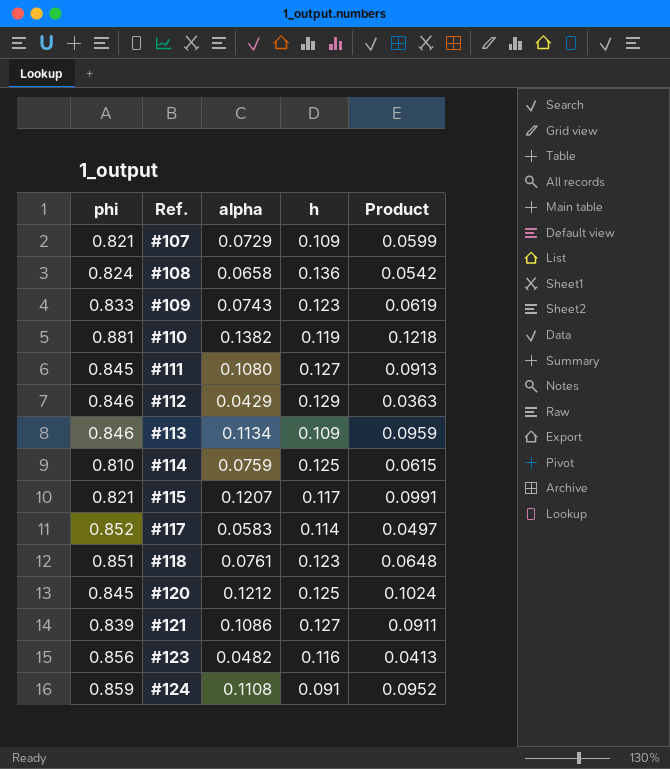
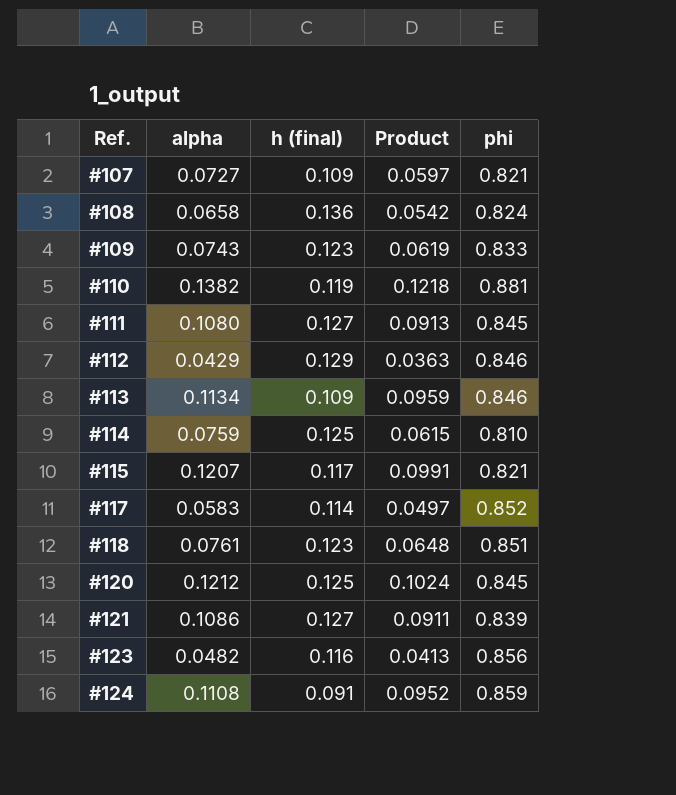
column name: h -> h (final)
column phi | position: 1 -> 5
#107 | alpha: 0.0729 -> 0.0727
#107 | Product: 0.0599 -> 0.0597

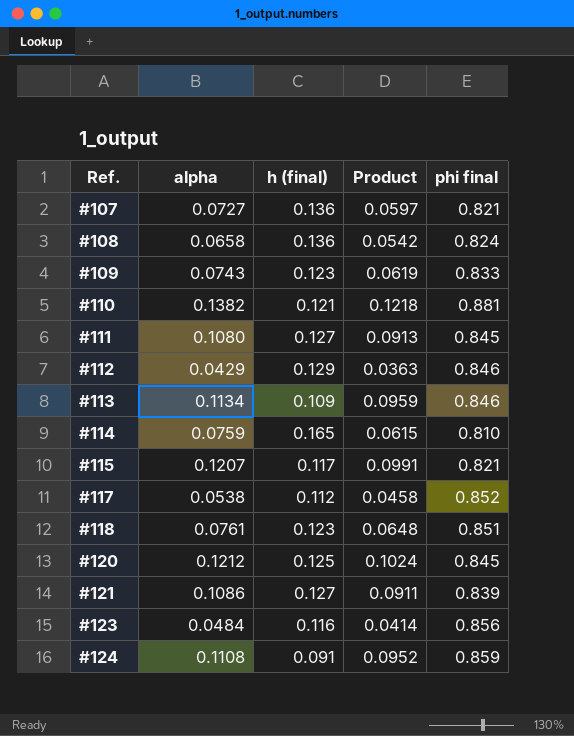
column name: phi -> phi final
#107 | h (final): 0.109 -> 0.136
#110 | h (final): 0.119 -> 0.121
#114 | h (final): 0.125 -> 0.165
#117 | alpha: 0.0583 -> 0.0538
#117 | h (final): 0.114 -> 0.112
#117 | Product: 0.0497 -> 0.0458
#123 | alpha: 0.0482 -> 0.0484
#123 | Product: 0.0413 -> 0.0414

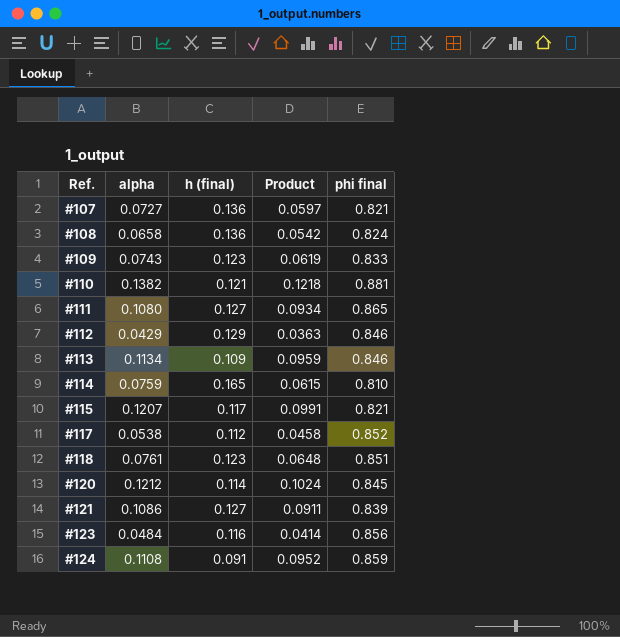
#111 | Product: 0.0913 -> 0.0934
#111 | phi final: 0.845 -> 0.865
#120 | h (final): 0.125 -> 0.114

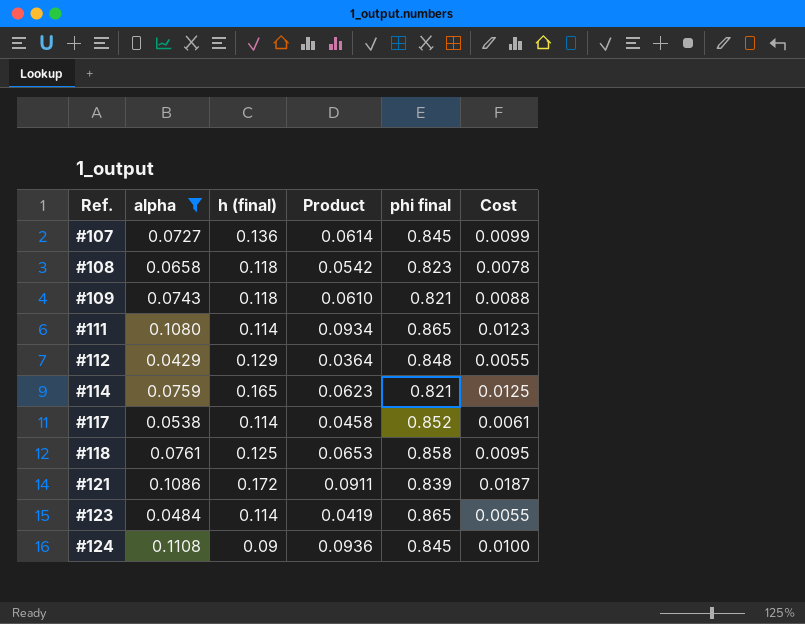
filter: none -> alpha <= 0.1108
column Cost | formula: none -> [alpha] * [h (final)]
#107 | Product: 0.0597 -> 0.0614
#107 | phi final: 0.821 -> 0.845
#108 | h (final): 0.136 -> 0.118
#108 | phi final: 0.824 -> 0.823
#109 | h (final): 0.123 -> 0.118
#109 | Product: 0.0619 -> 0.0610
#109 | phi final: 0.833 -> 0.821
#111 | h (final): 0.127 -> 0.114
#112 | Product: 0.0363 -> 0.0364
#112 | phi final: 0.846 -> 0.848
#114 | Product: 0.0615 -> 0.0623
#114 | phi final: 0.810 -> 0.821
#117 | h (final): 0.112 -> 0.114
#118 | h (final): 0.123 -> 0.125
#118 | Product: 0.0648 -> 0.0653
#118 | phi final: 0.851 -> 0.858
#121 | h (final): 0.127 -> 0.172
#123 | h (final): 0.116 -> 0.114
#123 | Product: 0.0414 -> 0.0419
#123 | phi final: 0.856 -> 0.865
#124 | h (final): 0.091 -> 0.09
#124 | Product: 0.0952 -> 0.0936
#124 | phi final: 0.859 -> 0.845

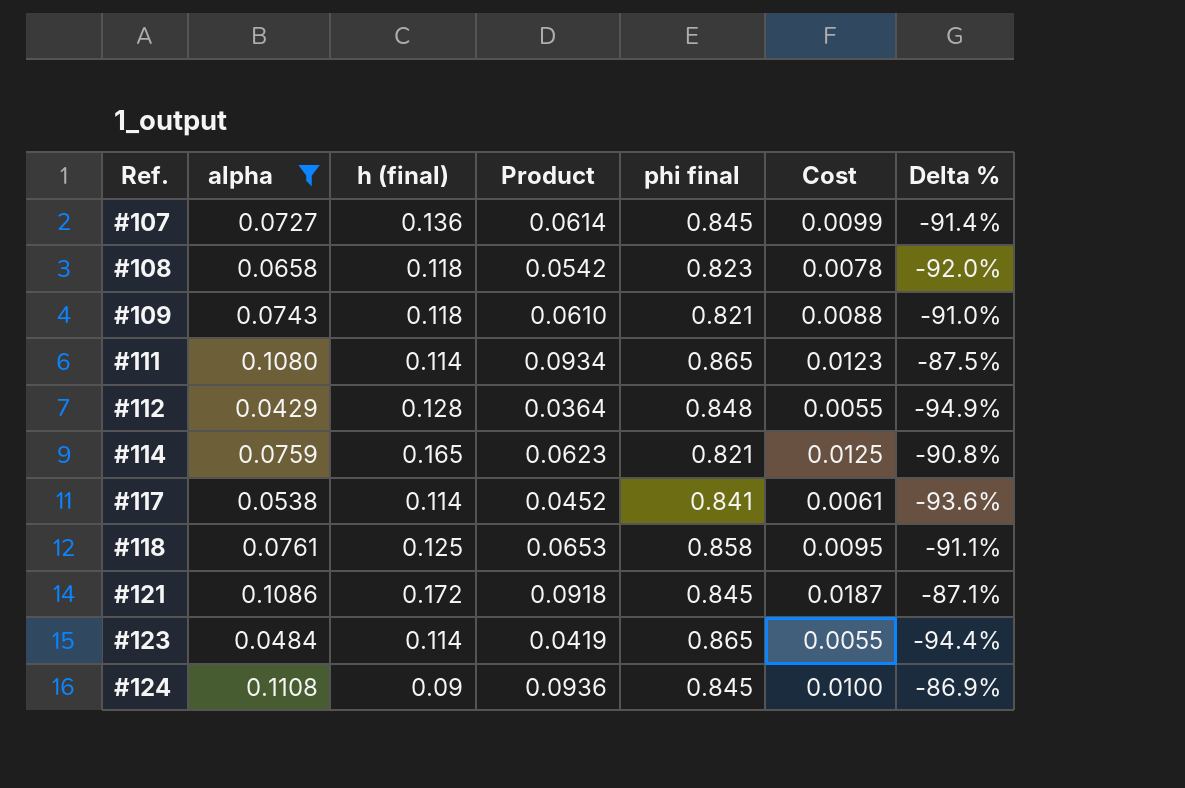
column Delta % | formula: none -> ([alpha] - [phi final]) / [phi final]
#112 | h (final): 0.129 -> 0.128
#117 | Product: 0.0458 -> 0.0452
#117 | phi final: 0.852 -> 0.841
#121 | Product: 0.0911 -> 0.0918
#121 | phi final: 0.839 -> 0.845

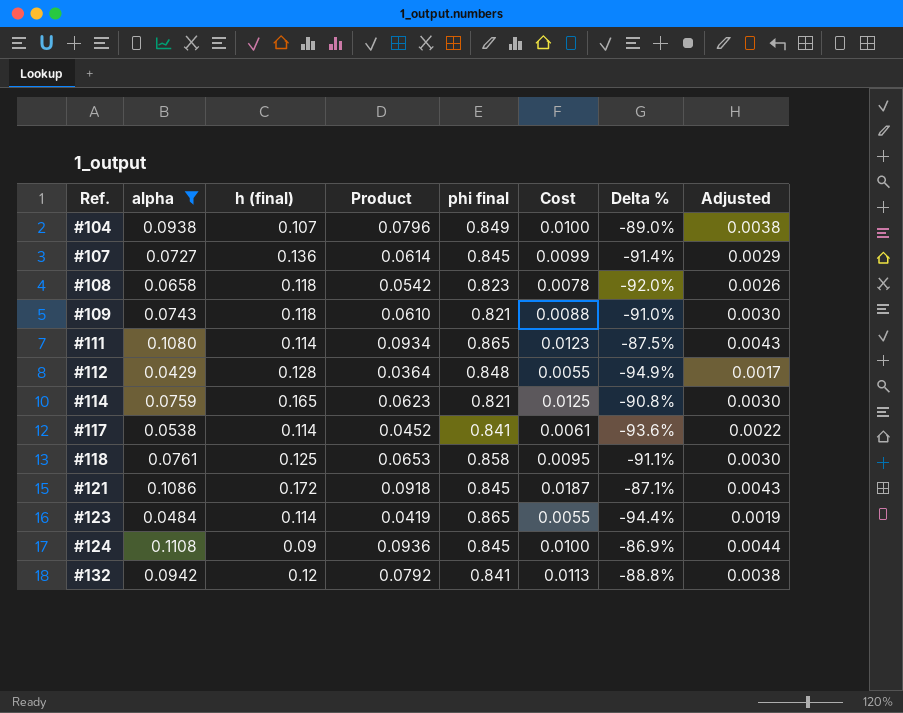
column Adjusted | formula: none -> [alpha] * 0.04
row #104: none -> 0.0938 | 0.107 | 0.0796 | 0.849 | 0.0100 | -89.0% | 0.0038
row #132: none -> 0.0942 | 0.12 | 0.0792 | 0.841 | 0.0113 | -88.8% | 0.0038

